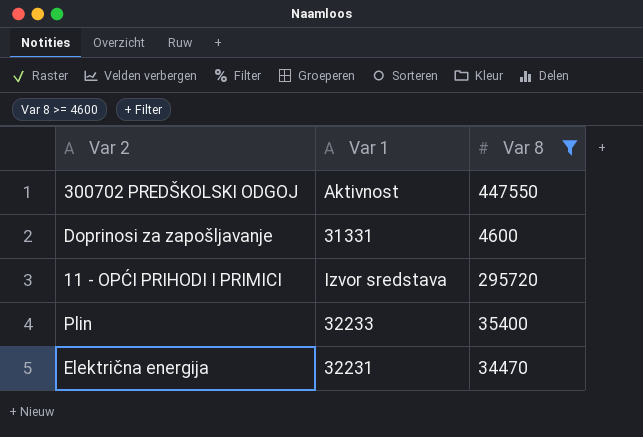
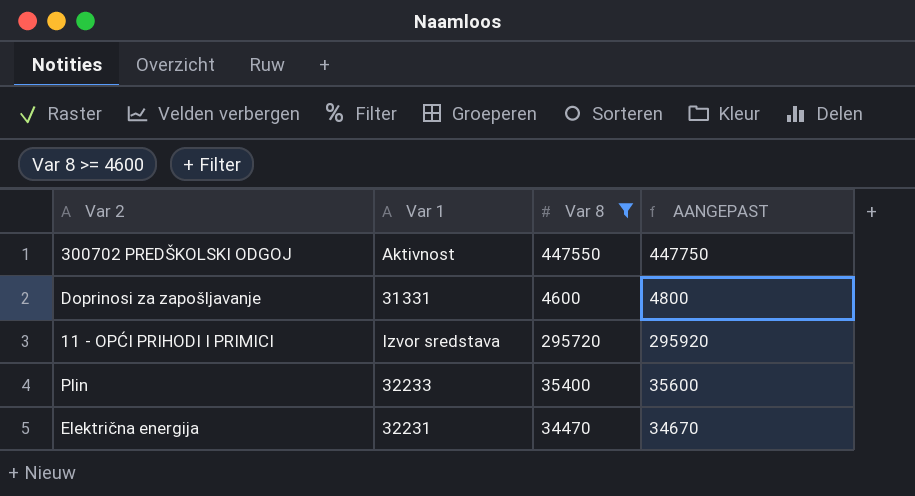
column AANGEPAST | formula: none -> [Var 8] + 200

